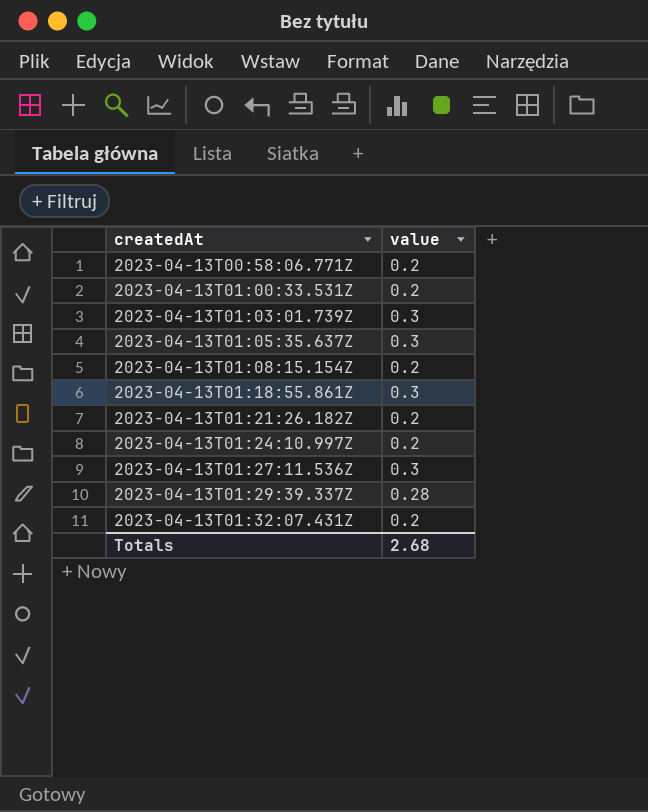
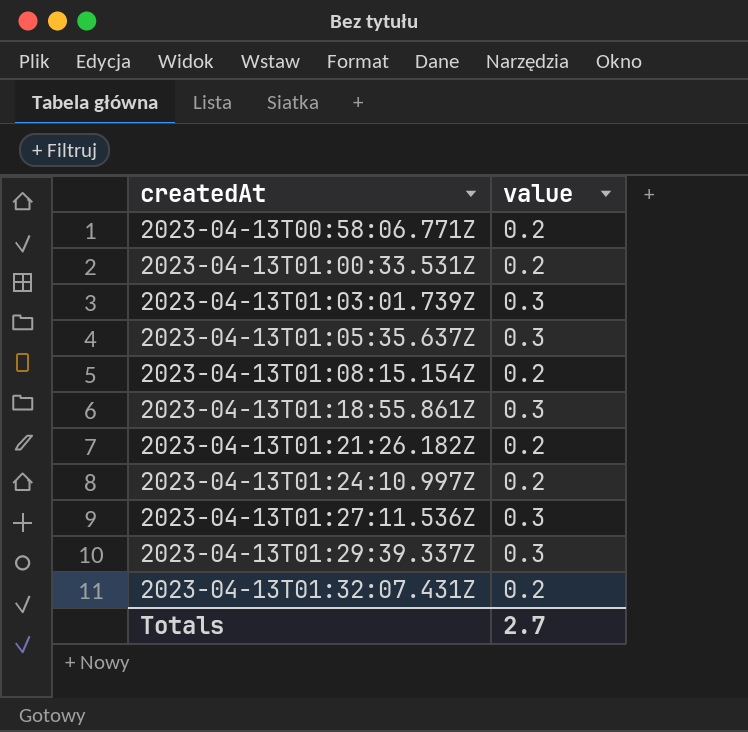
2023-04-13T01:29:39.337Z | value: 0.28 -> 0.3
Totals | value: 2.68 -> 2.7

